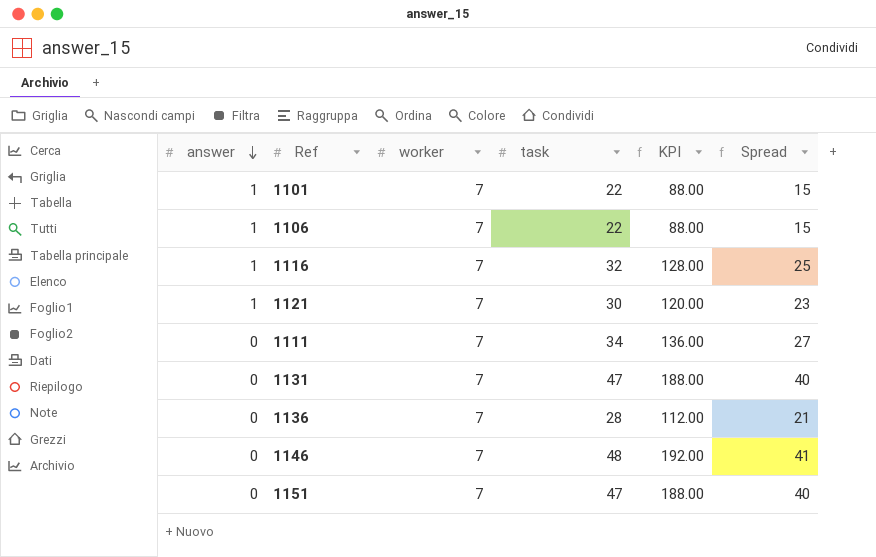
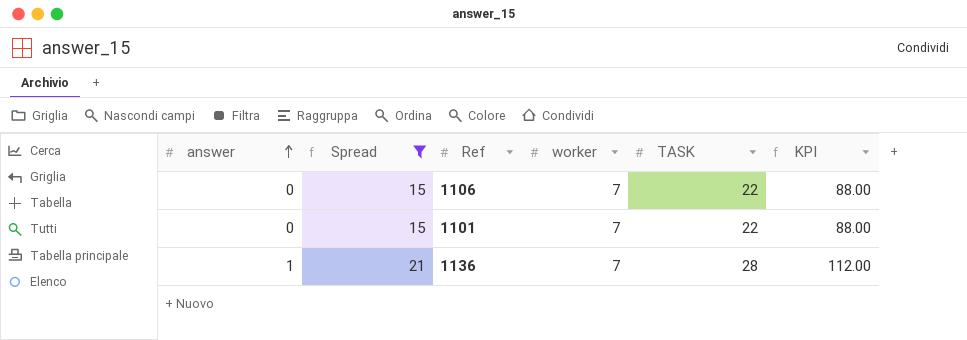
filter: none -> Spread <= 21
row order: answer descending -> answer ascending
column Spread | position: 6 -> 2
column name: task -> TASK
1106 | answer: 1 -> 0
1101 | answer: 1 -> 0
1136 | answer: 0 -> 1

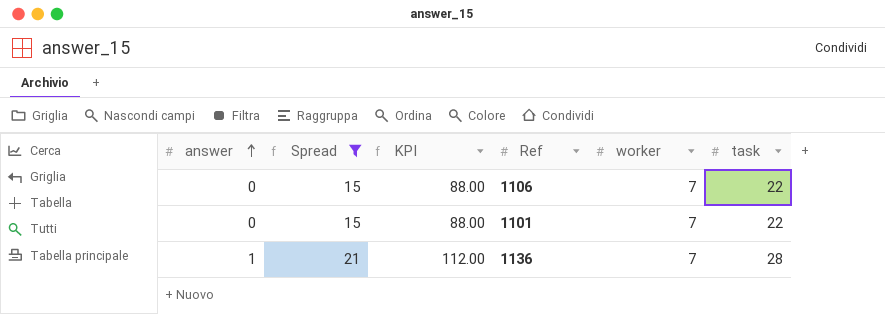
column KPI | position: 6 -> 3
column name: TASK -> task

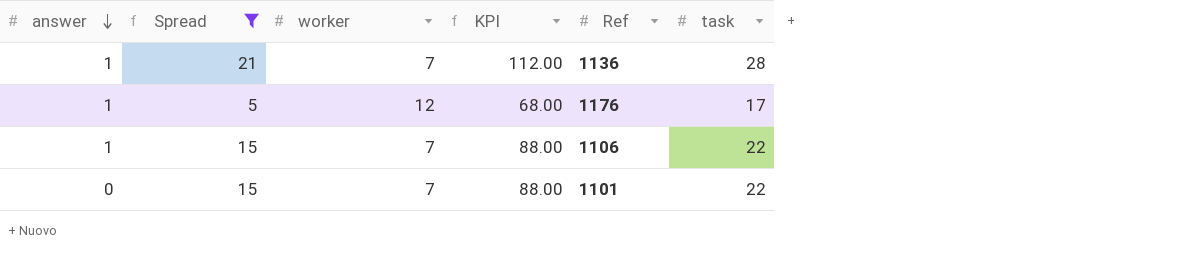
row order: answer ascending -> answer descending
column worker | position: 5 -> 3
row 1176: none -> 1 | 5 | 12 | 68.00 | 17
1106 | answer: 0 -> 1

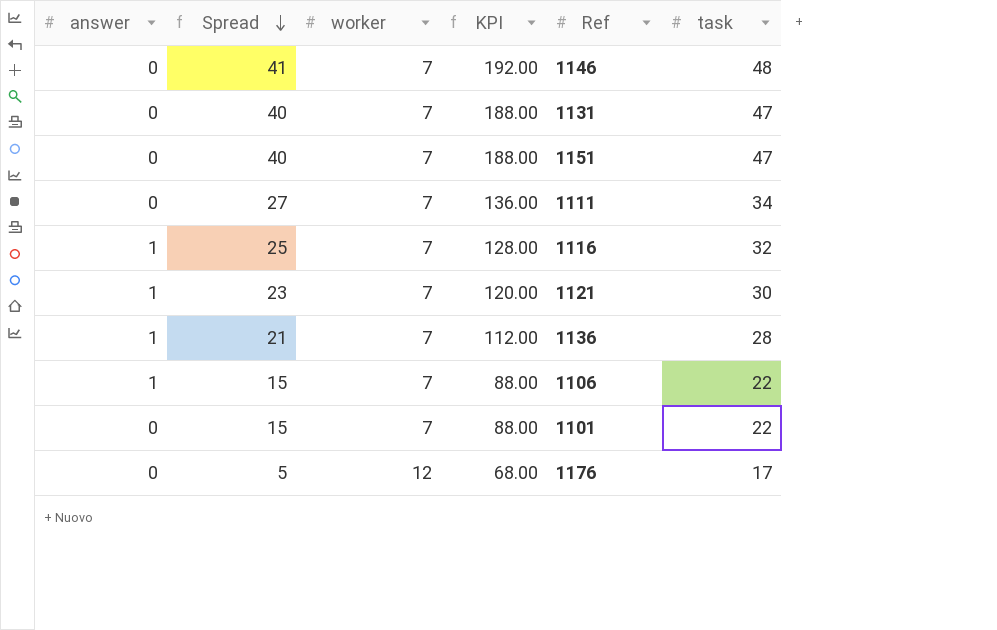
filter: Spread <= 21 -> none
row order: answer descending -> Spread descending
1176 | answer: 1 -> 0

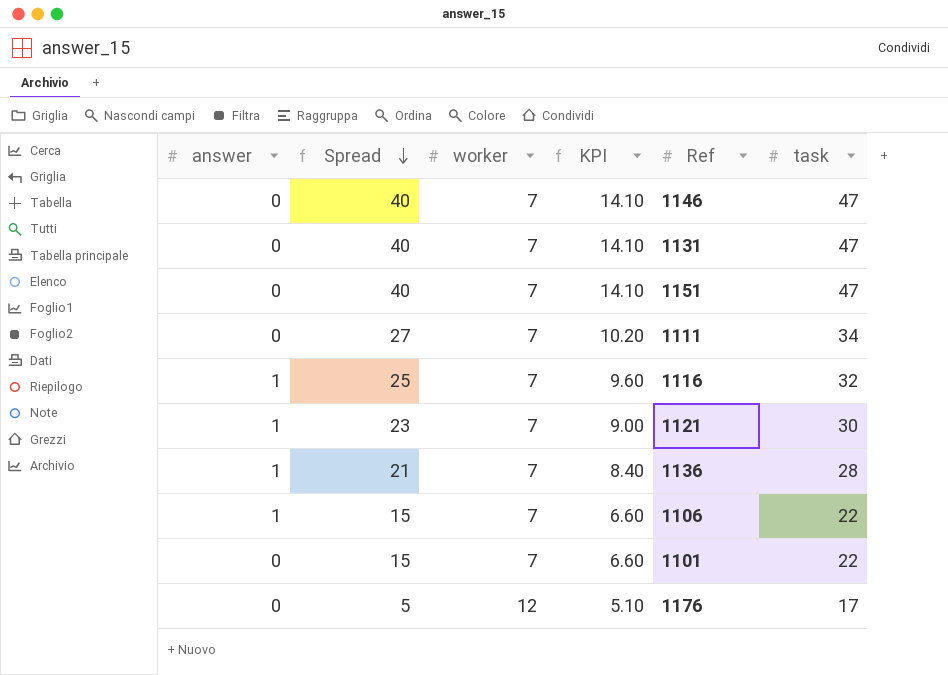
column KPI | formula: [task] * 4 -> [task] * 0.3
1146 | Spread: 41 -> 40
1146 | task: 48 -> 47

